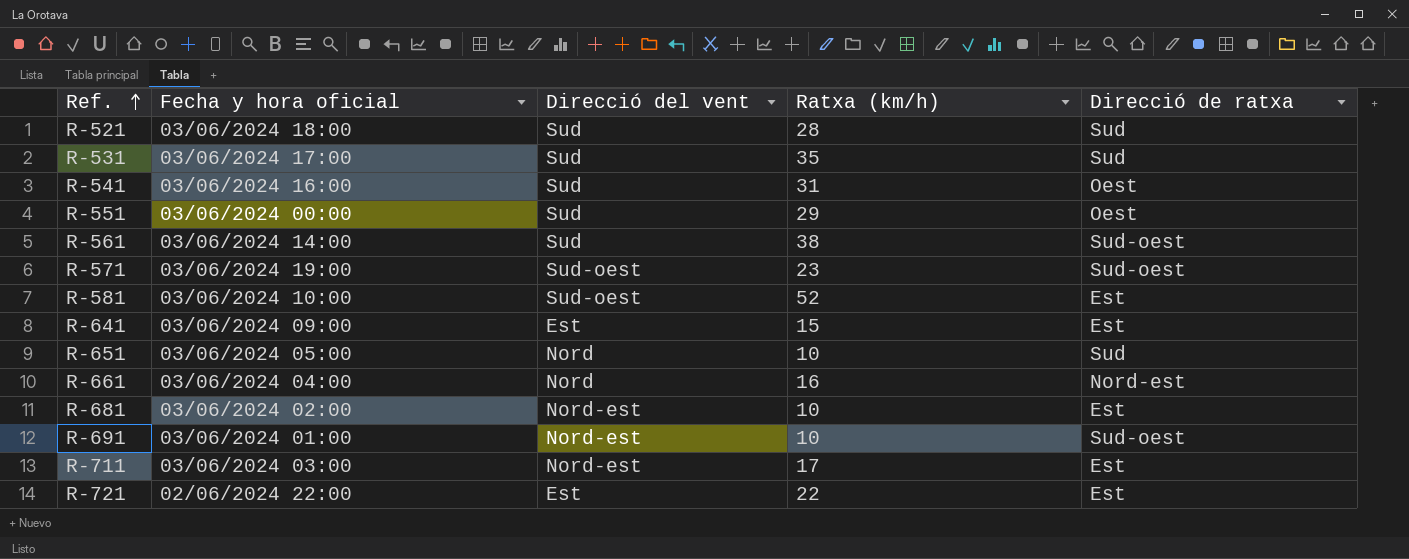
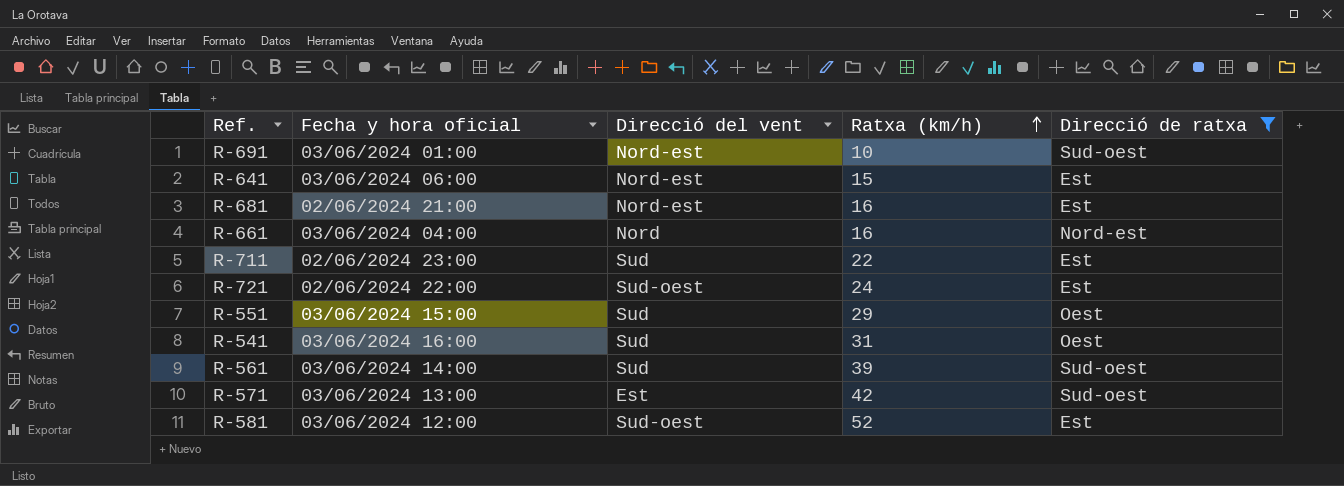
filter: none -> Direcció de ratxa != Sud
row order: Ref. ascending -> Ratxa (km/h) ascending
R-641 | Fecha y hora oficial: 03/06/2024 09:00 -> 03/06/2024 06:00
R-641 | Direcció del vent: Est -> Nord-est
R-681 | Fecha y hora oficial: 03/06/2024 02:00 -> 02/06/2024 21:00
R-681 | Ratxa (km/h): 10 -> 16
R-711 | Fecha y hora oficial: 03/06/2024 03:00 -> 02/06/2024 23:00
R-711 | Direcció del vent: Nord-est -> Sud
R-711 | Ratxa (km/h): 17 -> 22
R-721 | Direcció del vent: Est -> Sud-oest
R-721 | Ratxa (km/h): 22 -> 24
R-551 | Fecha y hora oficial: 03/06/2024 00:00 -> 03/06/2024 15:00
R-561 | Ratxa (km/h): 38 -> 39
R-571 | Fecha y hora oficial: 03/06/2024 19:00 -> 03/06/2024 13:00
R-571 | Direcció del vent: Sud-oest -> Est
R-571 | Ratxa (km/h): 23 -> 42
R-581 | Fecha y hora oficial: 03/06/2024 10:00 -> 03/06/2024 12:00

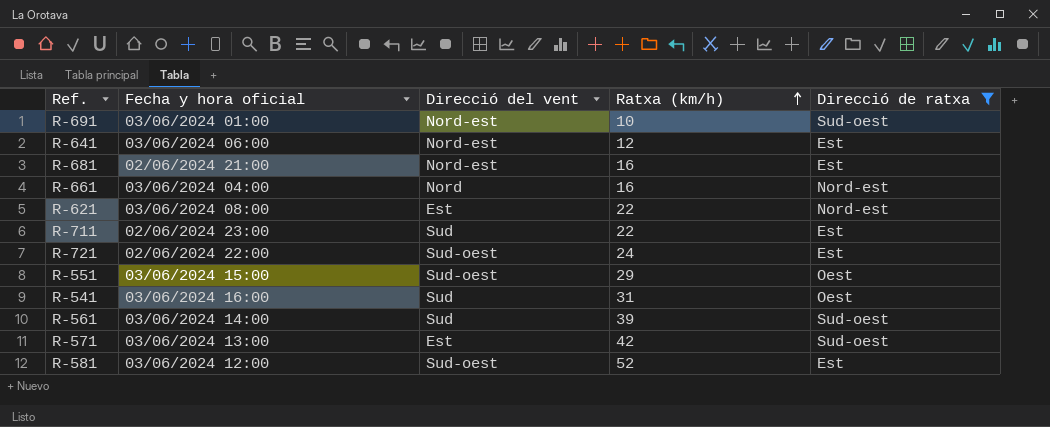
R-641 | Ratxa (km/h): 15 -> 12
row R-621: none -> 03/06/2024 08:00 | Est | 22 | Nord-est
R-551 | Direcció del vent: Sud -> Sud-oest

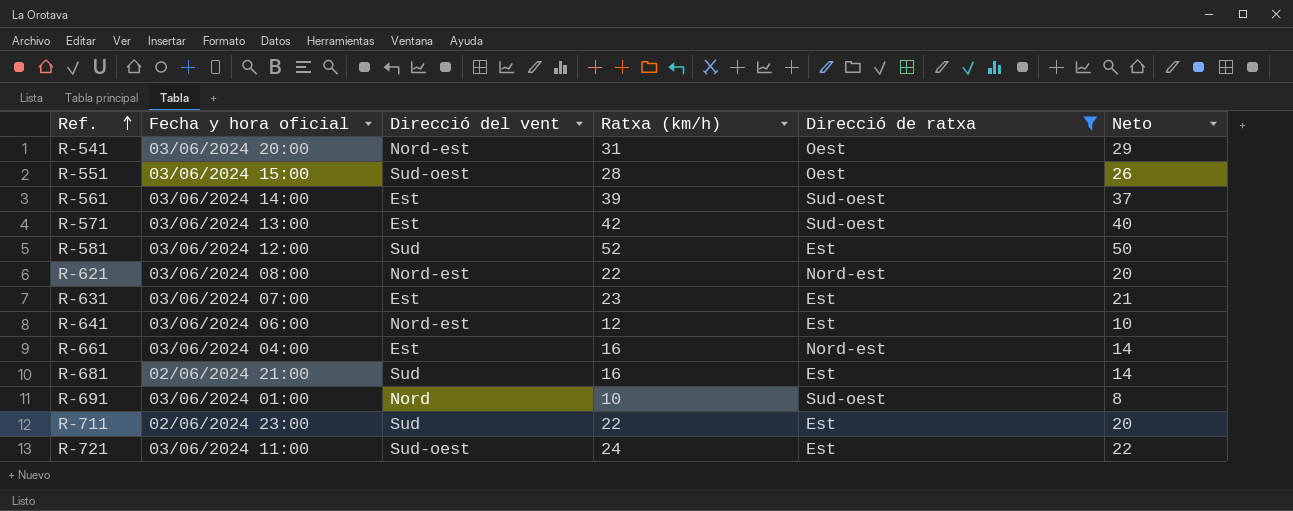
row order: Ratxa (km/h) ascending -> Ref. ascending
column Neto | formula: none -> [Ratxa (km/h)] - 2
R-541 | Fecha y hora oficial: 03/06/2024 16:00 -> 03/06/2024 20:00
R-541 | Direcció del vent: Sud -> Nord-est
R-551 | Ratxa (km/h): 29 -> 28
R-561 | Direcció del vent: Sud -> Est
R-581 | Direcció del vent: Sud-oest -> Sud
R-621 | Direcció del vent: Est -> Nord-est
row R-631: none -> 03/06/2024 07:00 | Est | 23 | Est | 21
R-661 | Direcció del vent: Nord -> Est
R-681 | Direcció del vent: Nord-est -> Sud
R-691 | Direcció del vent: Nord-est -> Nord
R-721 | Fecha y hora oficial: 02/06/2024 22:00 -> 03/06/2024 11:00

